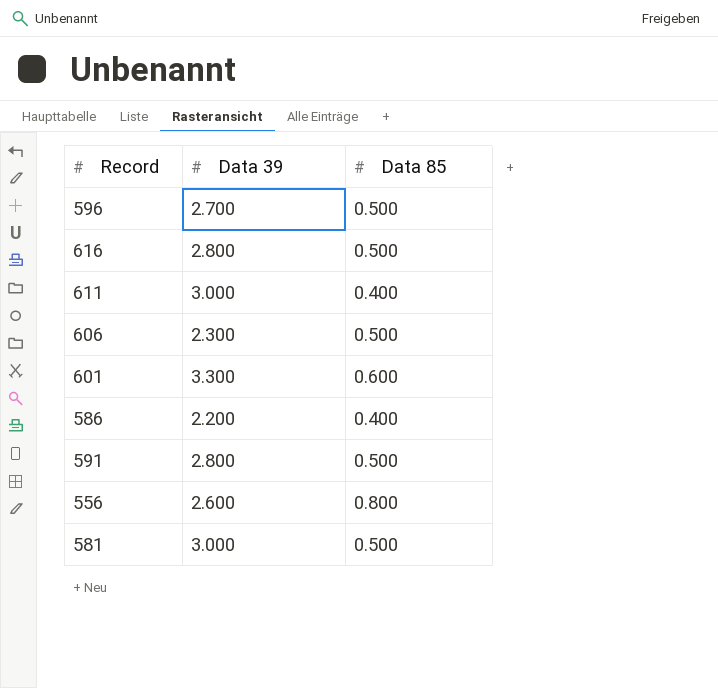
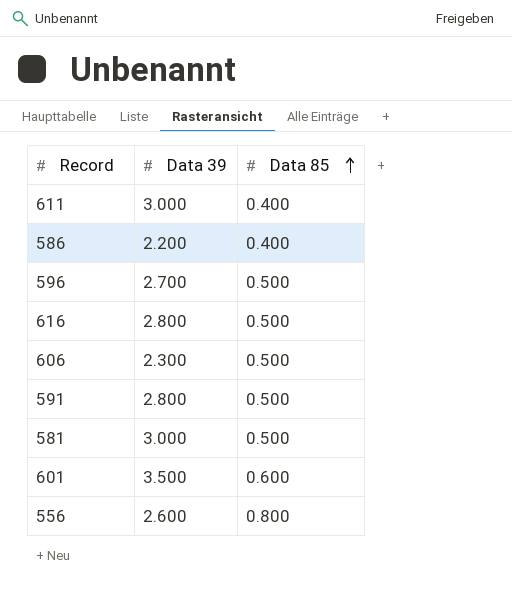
row order: none -> Data 85 ascending
601 | Data 39: 3.300 -> 3.500

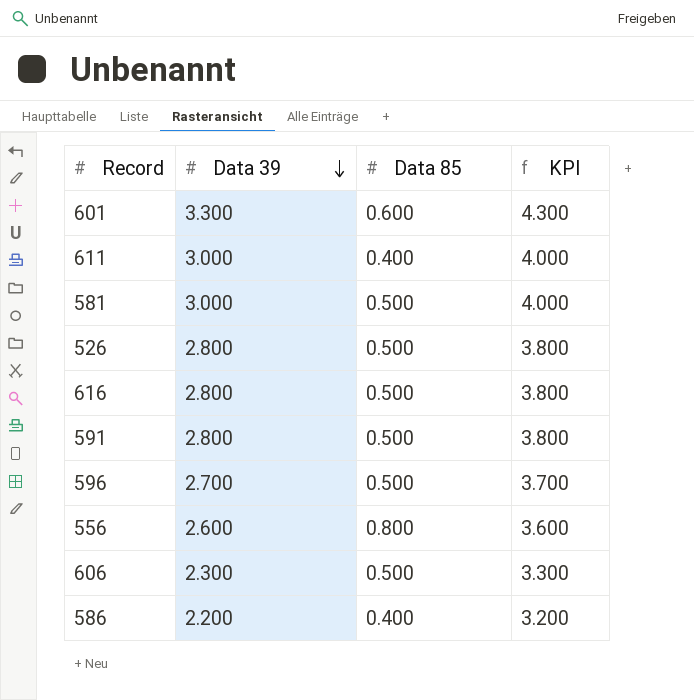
row order: Data 85 ascending -> Data 39 descending
column KPI | formula: none -> [Data 39] + 1
601 | Data 39: 3.500 -> 3.300
row 526: none -> 2.800 | 0.500 | 3.800

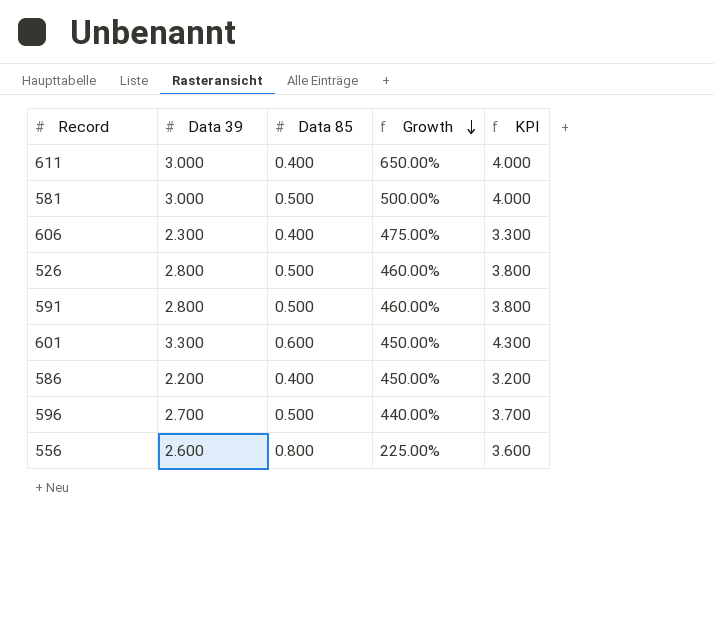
row order: Data 39 descending -> Growth descending
column Growth | formula: none -> ([Data 39] - [Data 85]) / [Data 85]
row 616: 2.800 | 0.500 | 3.800 -> none
606 | Data 85: 0.500 -> 0.400

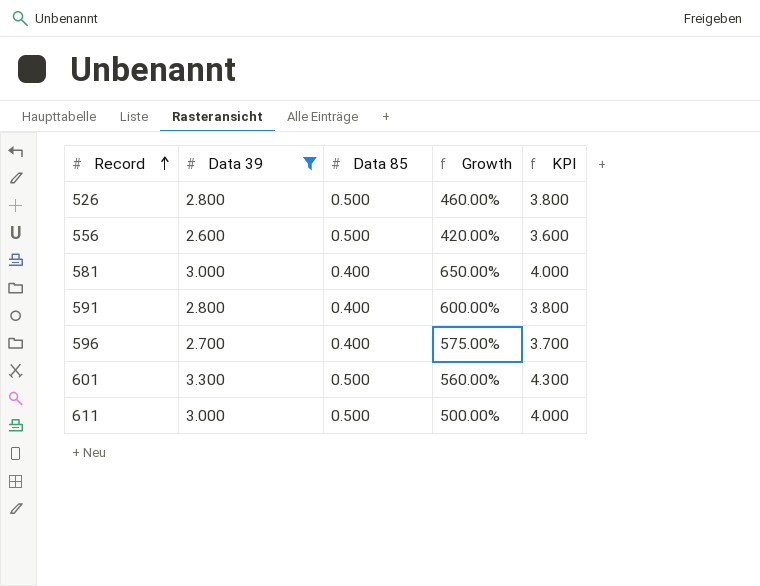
filter: none -> Data 39 >= 2.600
row order: Growth descending -> Record ascending
556 | Data 85: 0.800 -> 0.500
556 | Growth: 225.00% -> 420.00%
581 | Data 85: 0.500 -> 0.400
581 | Growth: 500.00% -> 650.00%
591 | Data 85: 0.500 -> 0.400
591 | Growth: 460.00% -> 600.00%
596 | Data 85: 0.500 -> 0.400
596 | Growth: 440.00% -> 575.00%
601 | Data 85: 0.600 -> 0.500
601 | Growth: 450.00% -> 560.00%
611 | Data 85: 0.400 -> 0.500
611 | Growth: 650.00% -> 500.00%

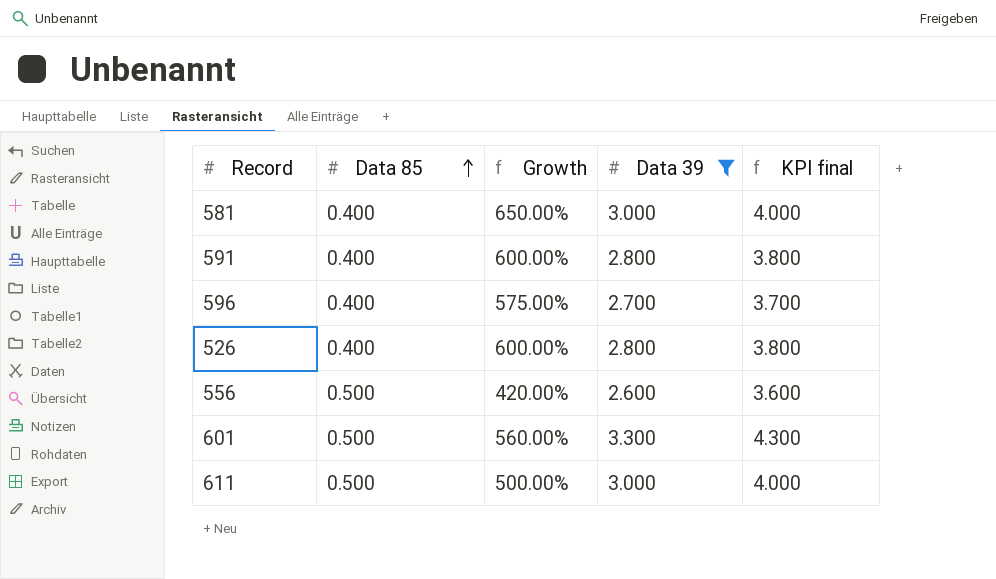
row order: Record ascending -> Data 85 ascending
column Data 39 | position: 2 -> 4
column name: KPI -> KPI final
526 | Data 85: 0.500 -> 0.400
526 | Growth: 460.00% -> 600.00%

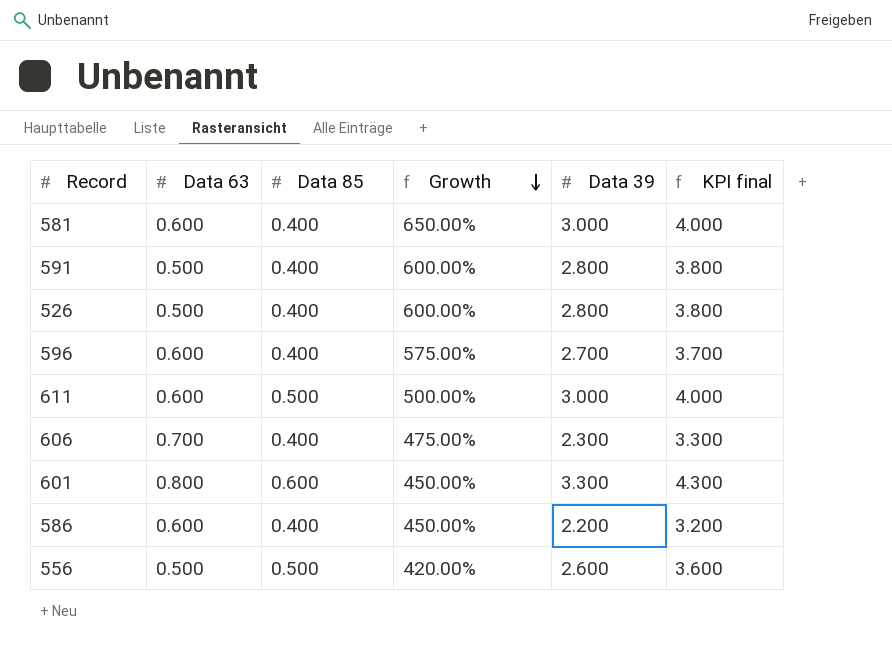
filter: Data 39 >= 2.600 -> none
row order: Data 85 ascending -> Growth descending
column Data 63 | position: none -> 2
601 | Data 85: 0.500 -> 0.600
601 | Growth: 560.00% -> 450.00%

